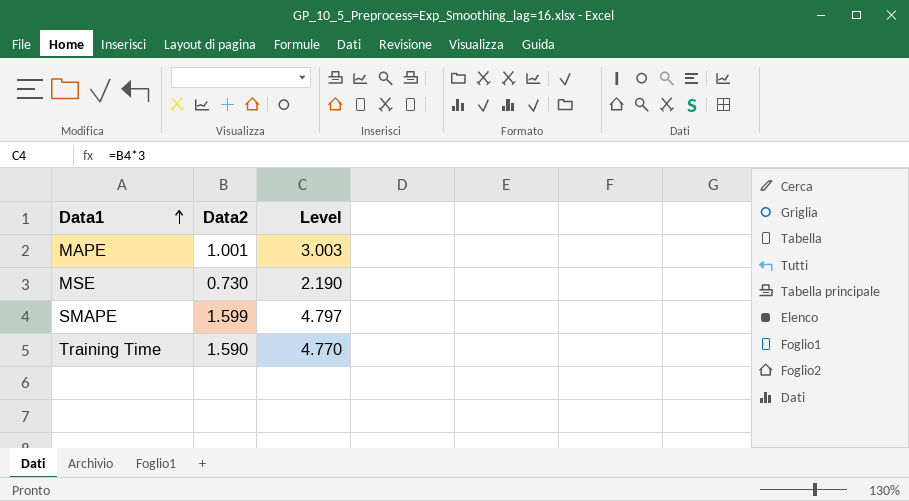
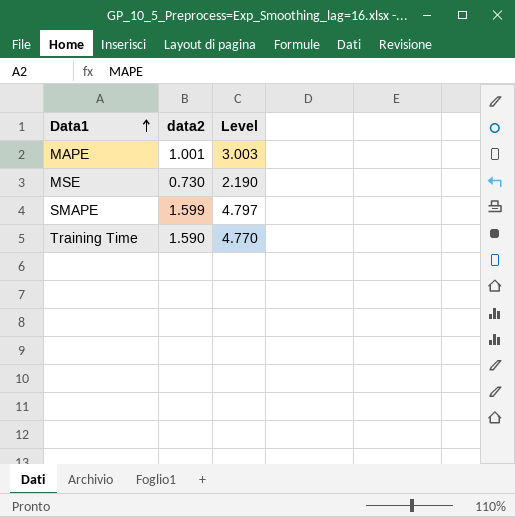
column name: Data2 -> data2

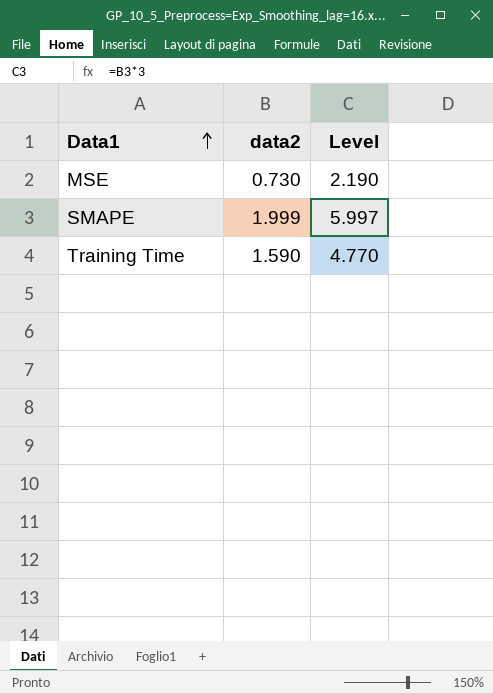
row MAPE: 1.001 | 3.003 -> none
SMAPE | data2: 1.599 -> 1.999
SMAPE | Level: 4.797 -> 5.997

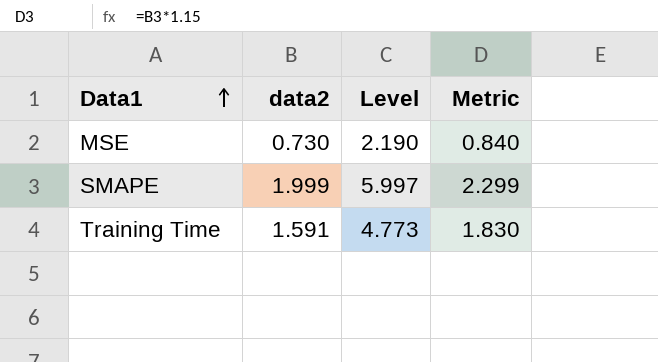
column Metric | formula: none -> [data2] * 1.15
Training Time | data2: 1.590 -> 1.591
Training Time | Level: 4.770 -> 4.773

